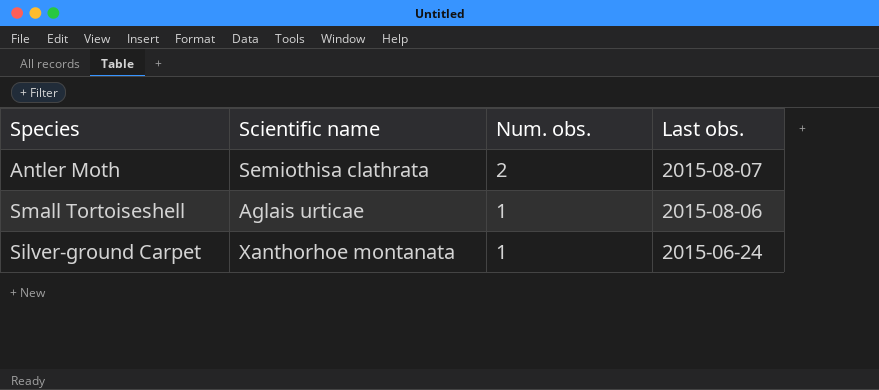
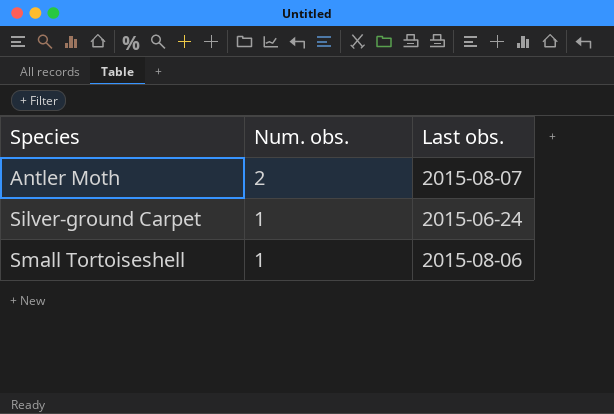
row order: Num. obs. descending -> Species ascending
column Scientific name | position: 2 -> none

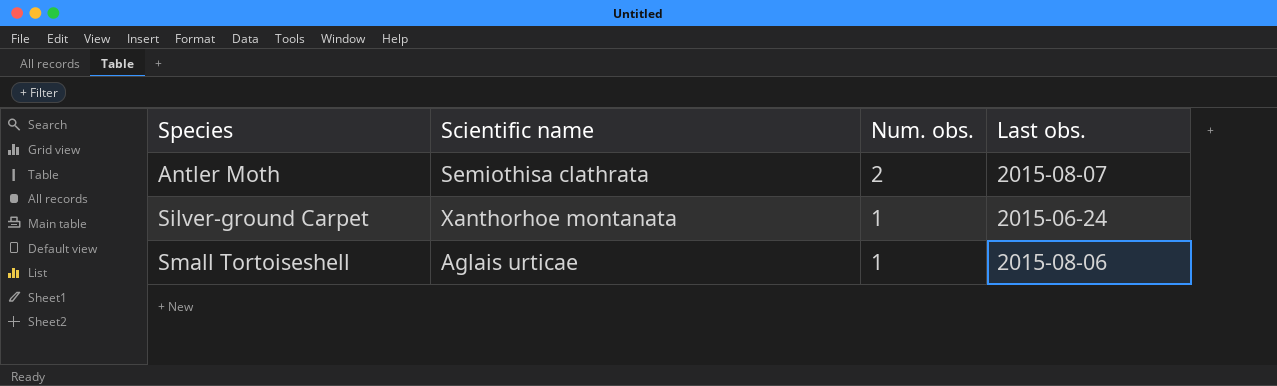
column Scientific name | position: none -> 2

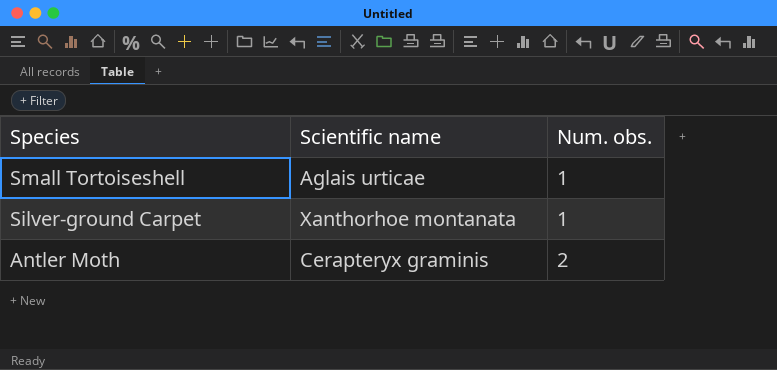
row order: Species ascending -> Species descending
column Last obs. | position: 4 -> none
Antler Moth | Scientific name: Semiothisa clathrata -> Cerapteryx graminis

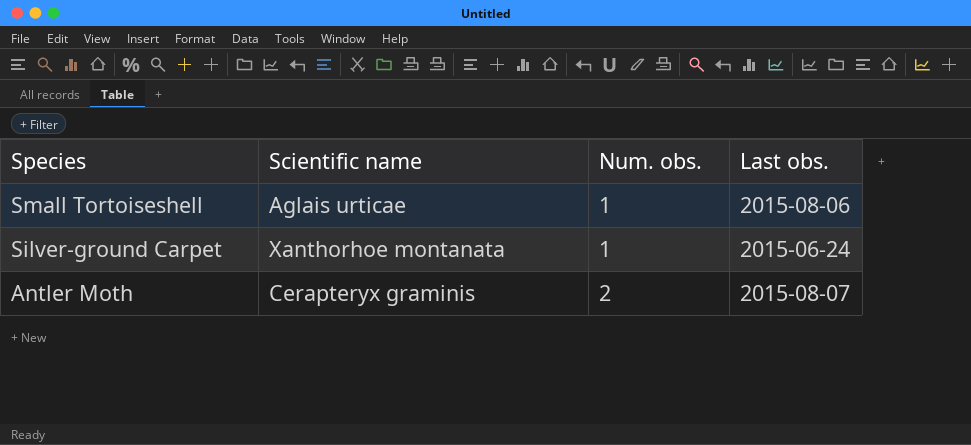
column Last obs. | position: none -> 4

